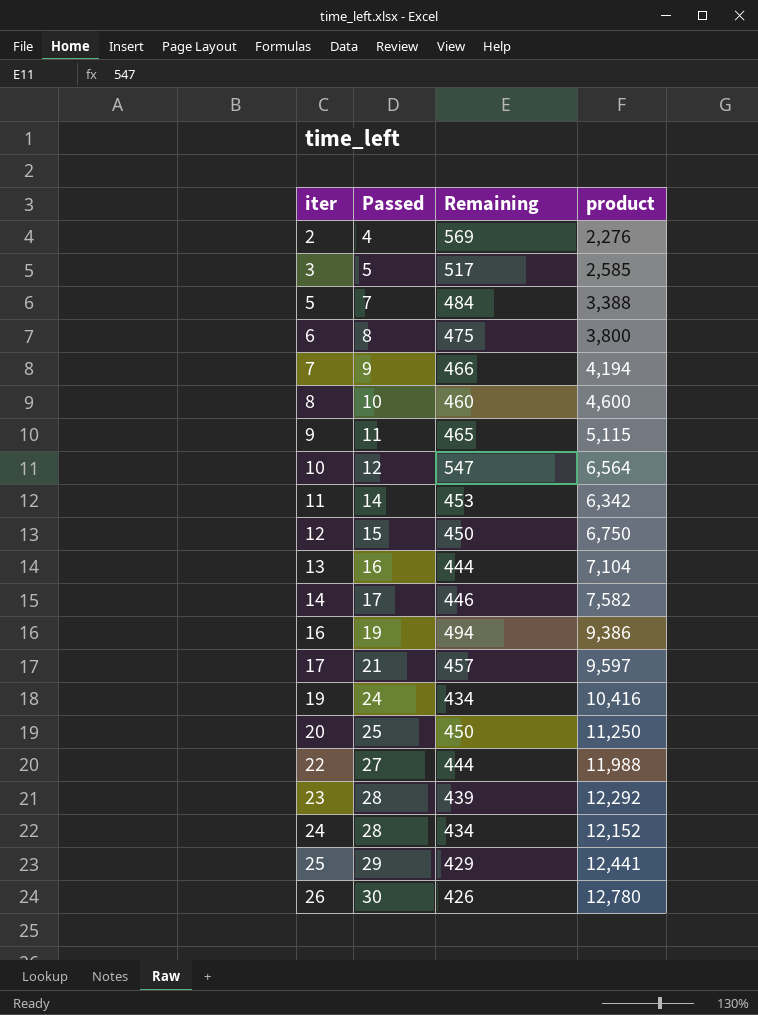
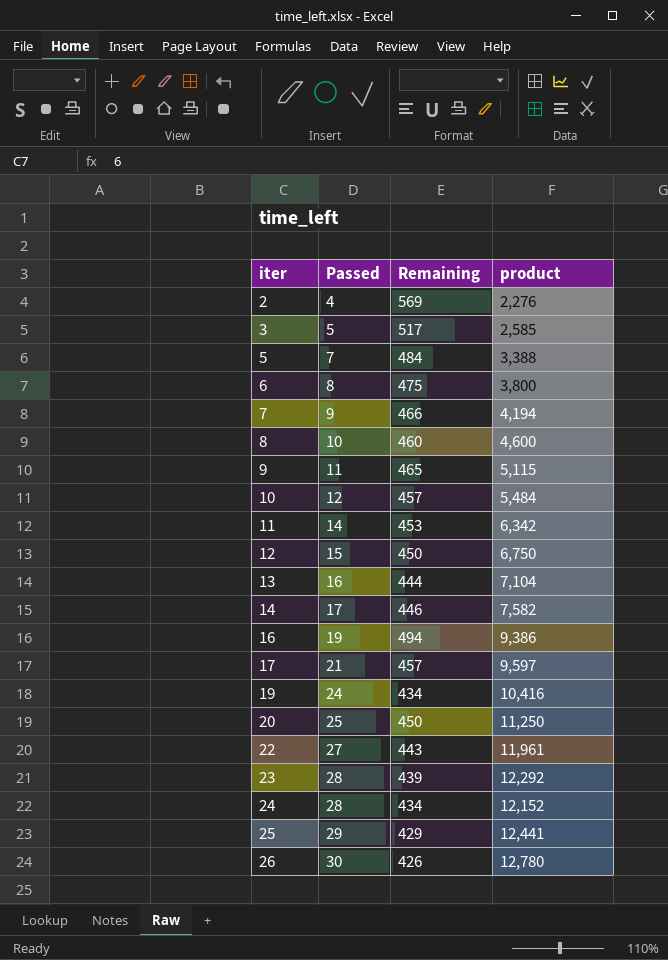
10 | Remaining: 547 -> 457
10 | product: 6,564 -> 5,484
22 | Remaining: 444 -> 443
22 | product: 11,988 -> 11,961

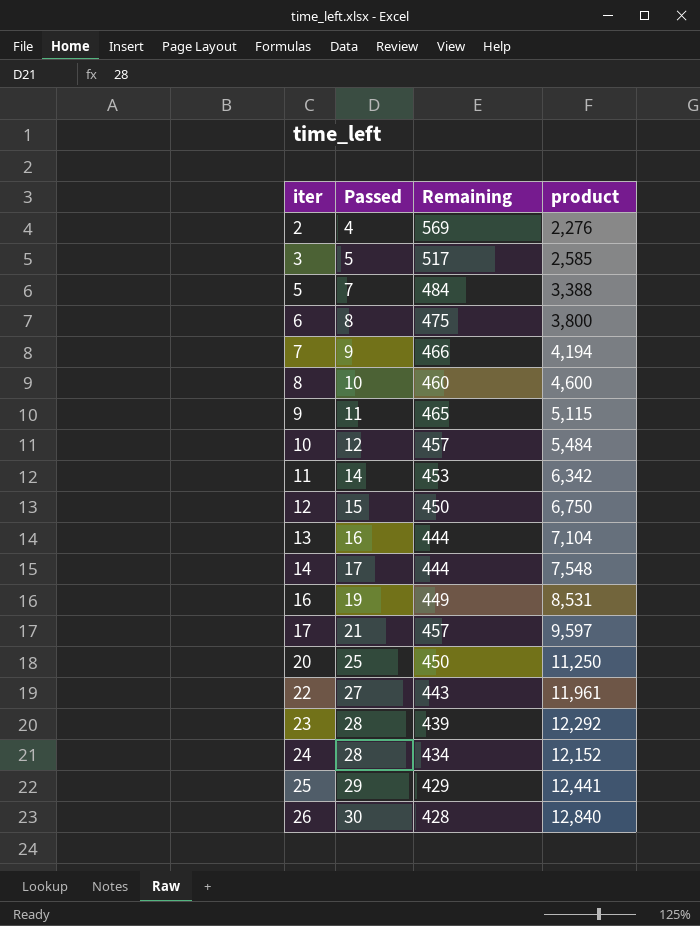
row 19: 24 | 434 | 10,416 -> none
14 | Remaining: 446 -> 444
14 | product: 7,582 -> 7,548
16 | Remaining: 494 -> 449
16 | product: 9,386 -> 8,531
26 | Remaining: 426 -> 428
26 | product: 12,780 -> 12,840

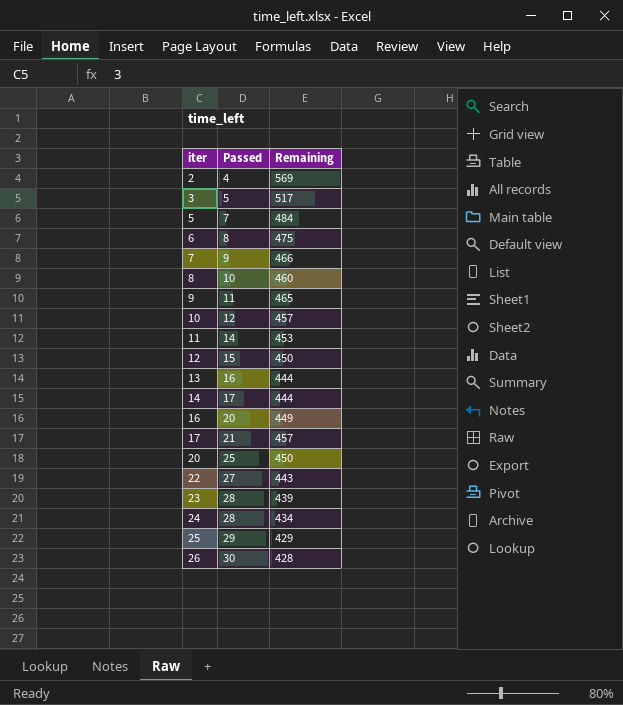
column product | formula: [Passed] * [Remaining] -> none
16 | Passed: 19 -> 20

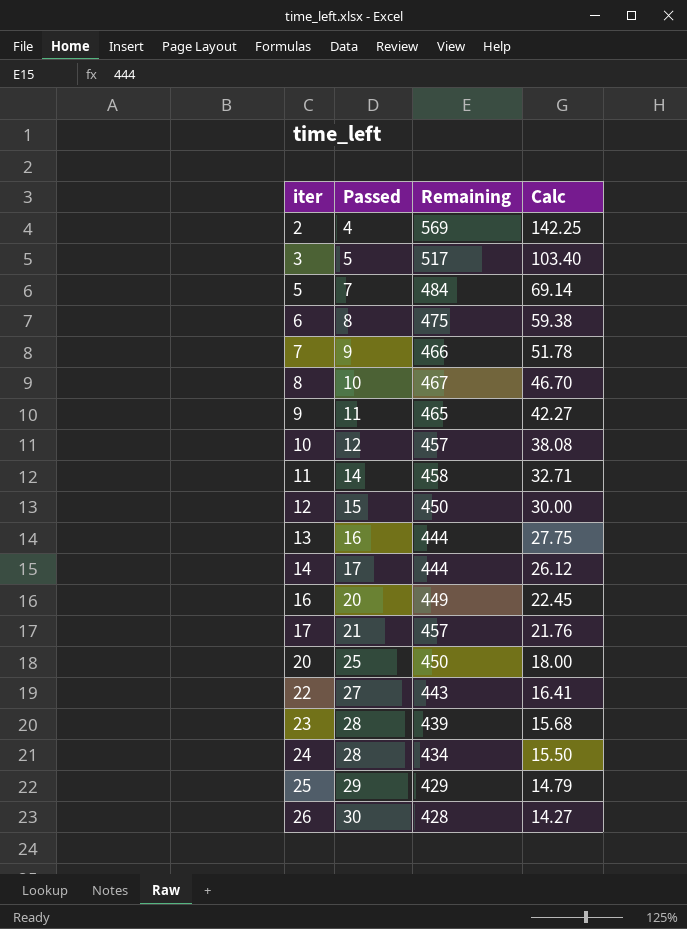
column Calc | formula: none -> [Remaining] / [Passed]
8 | Remaining: 460 -> 467
11 | Remaining: 453 -> 458

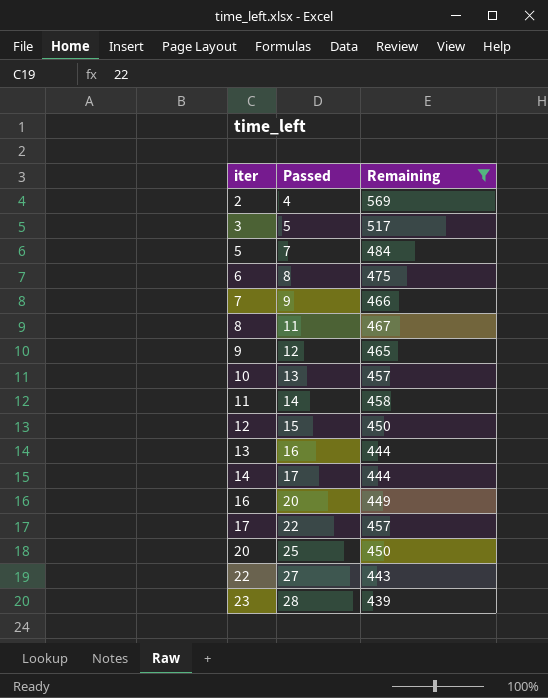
filter: none -> Remaining >= 439
column Calc | formula: [Remaining] / [Passed] -> none
8 | Passed: 10 -> 11
9 | Passed: 11 -> 12
10 | Passed: 12 -> 13
17 | Passed: 21 -> 22

